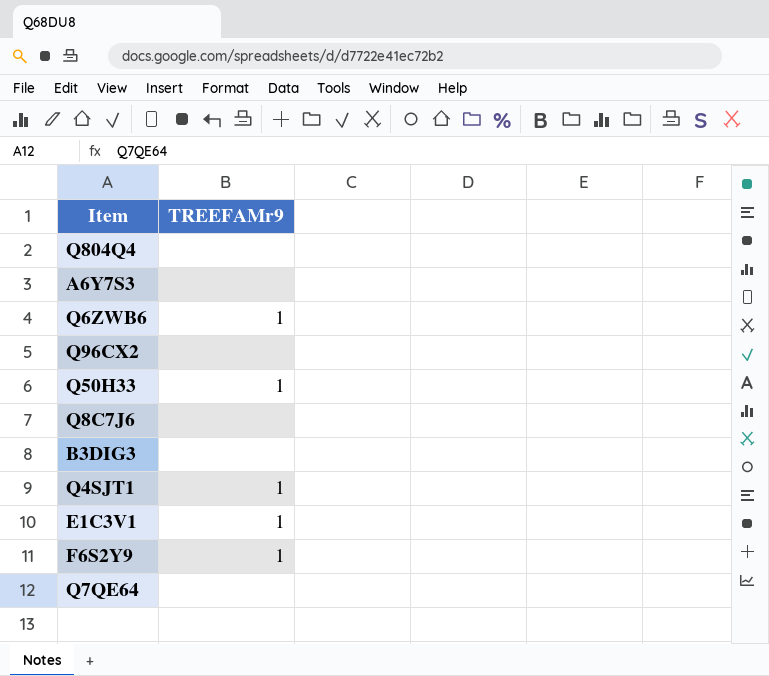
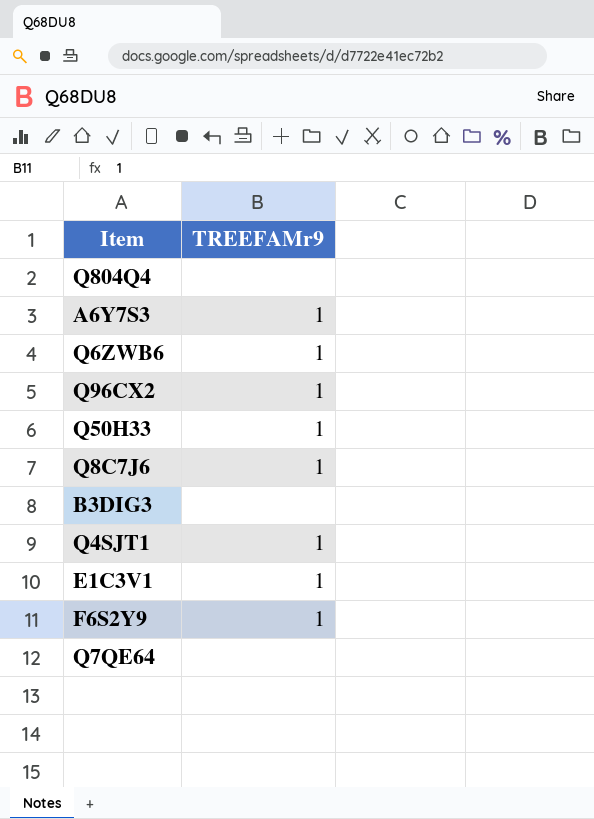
A6Y7S3 | TREEFAMr9: none -> 1
Q96CX2 | TREEFAMr9: none -> 1
Q8C7J6 | TREEFAMr9: none -> 1

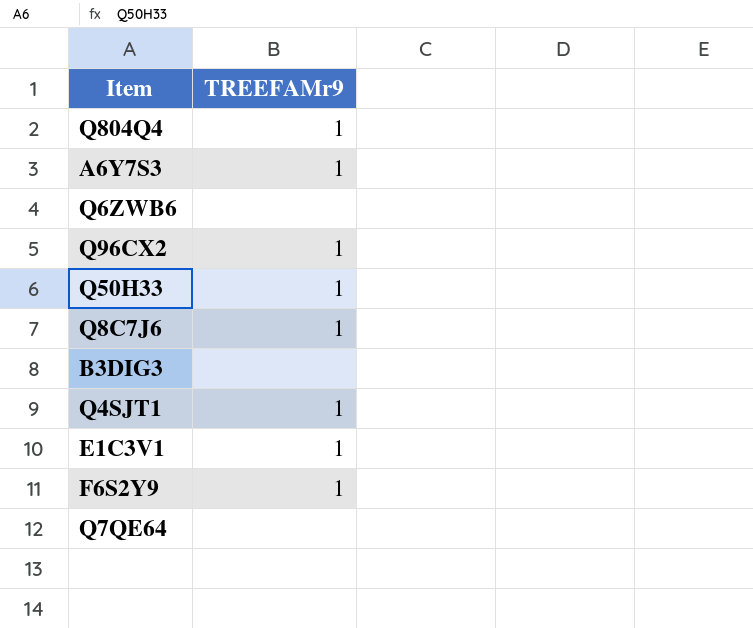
Q804Q4 | TREEFAMr9: none -> 1
Q6ZWB6 | TREEFAMr9: 1 -> none

